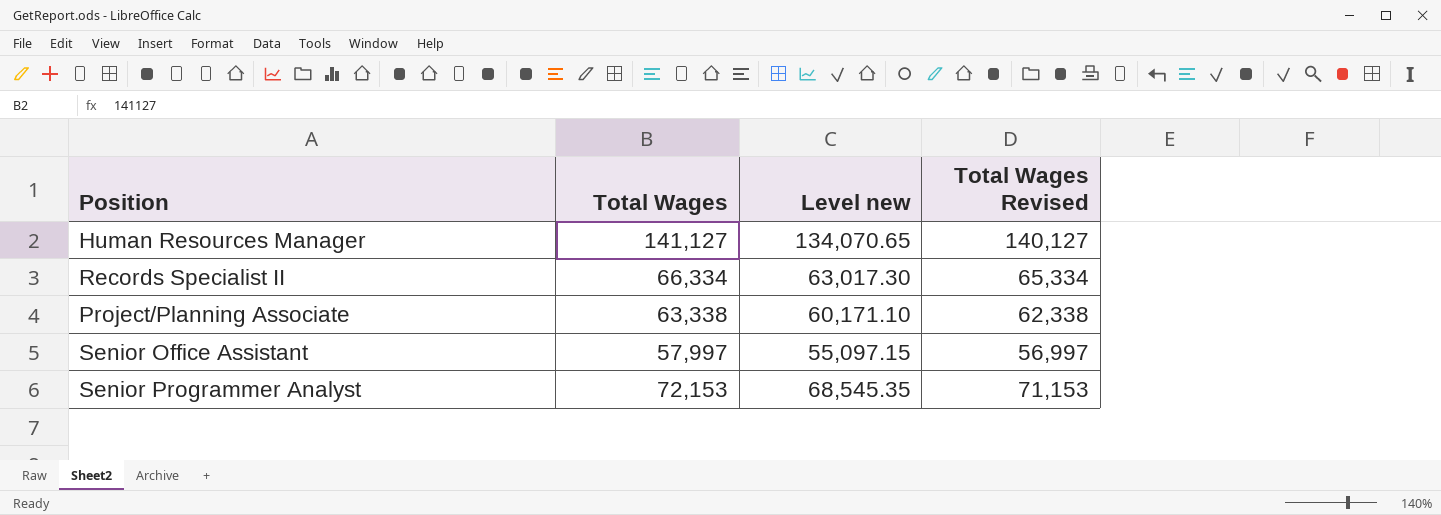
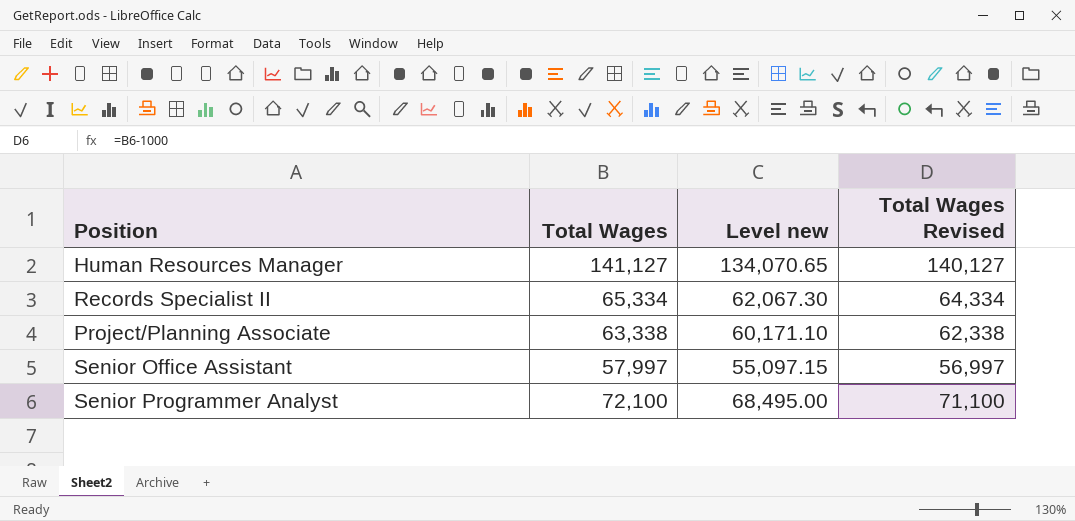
Records Specialist II | Total Wages: 66,334 -> 65,334
Records Specialist II | Level new: 63,017.30 -> 62,067.30
Records Specialist II | Total Wages Revised: 65,334 -> 64,334
Senior Programmer Analyst | Total Wages: 72,153 -> 72,100
Senior Programmer Analyst | Level new: 68,545.35 -> 68,495.00
Senior Programmer Analyst | Total Wages Revised: 71,153 -> 71,100

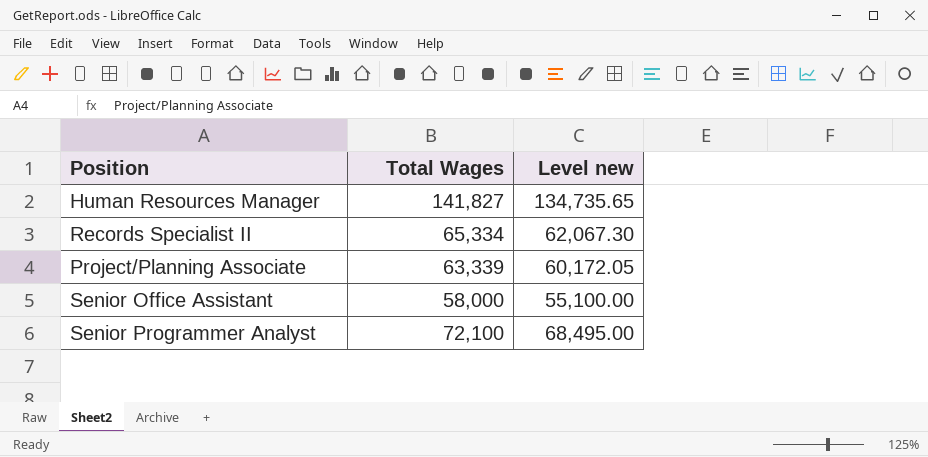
column Total Wages Revised | formula: [Total Wages] - 1000 -> none
Human Resources Manager | Total Wages: 141,127 -> 141,827
Human Resources Manager | Level new: 134,070.65 -> 134,735.65
Project/Planning Associate | Total Wages: 63,338 -> 63,339
Project/Planning Associate | Level new: 60,171.10 -> 60,172.05
Senior Office Assistant | Total Wages: 57,997 -> 58,000
Senior Office Assistant | Level new: 55,097.15 -> 55,100.00

